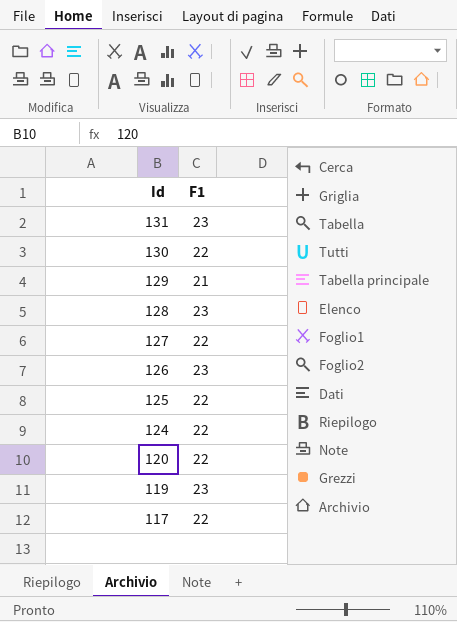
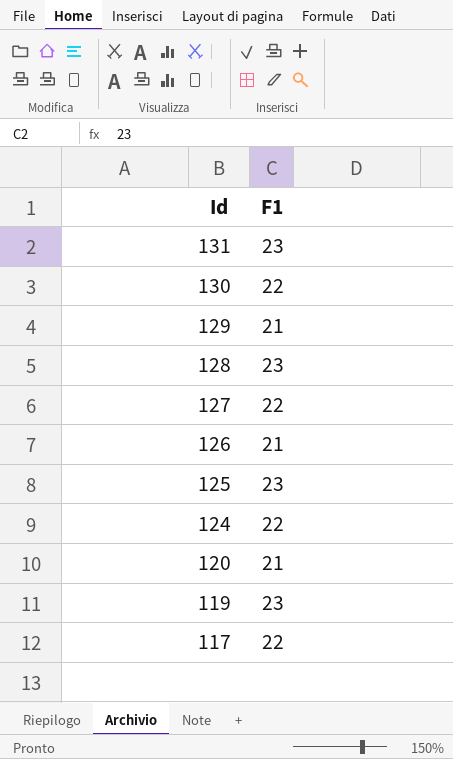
126 | F1: 23 -> 21
125 | F1: 22 -> 23
120 | F1: 22 -> 21

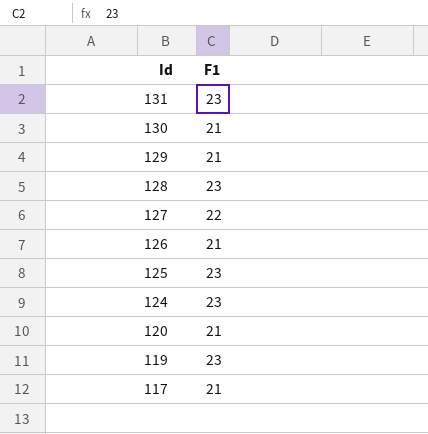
130 | F1: 22 -> 21
124 | F1: 22 -> 23
117 | F1: 22 -> 21

